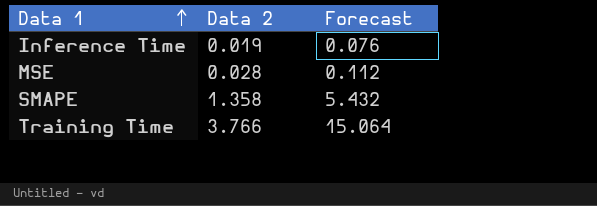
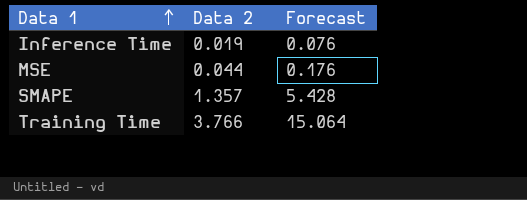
MSE | Data 2: 0.028 -> 0.044
MSE | Forecast: 0.112 -> 0.176
SMAPE | Data 2: 1.358 -> 1.357
SMAPE | Forecast: 5.432 -> 5.428

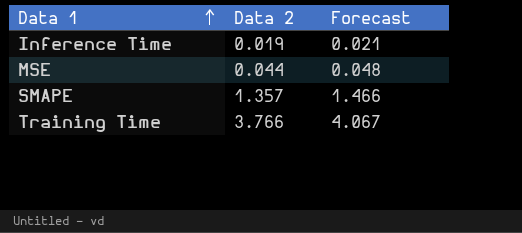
column Forecast | formula: [Data 2] * 4 -> [Data 2] * 1.08

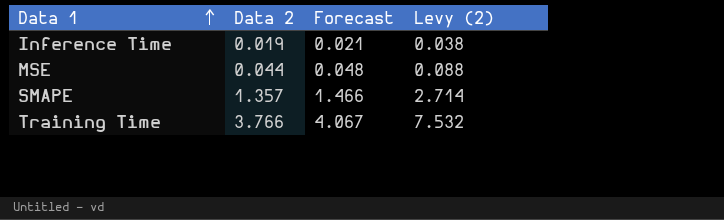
column Levy (2) | formula: none -> [Data 2] * 2

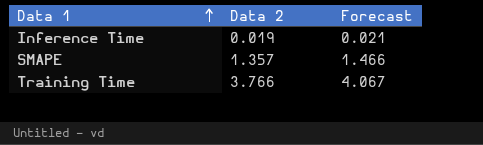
column Levy (2) | formula: [Data 2] * 2 -> none
row MSE: 0.044 | 0.048 | 0.088 -> none

